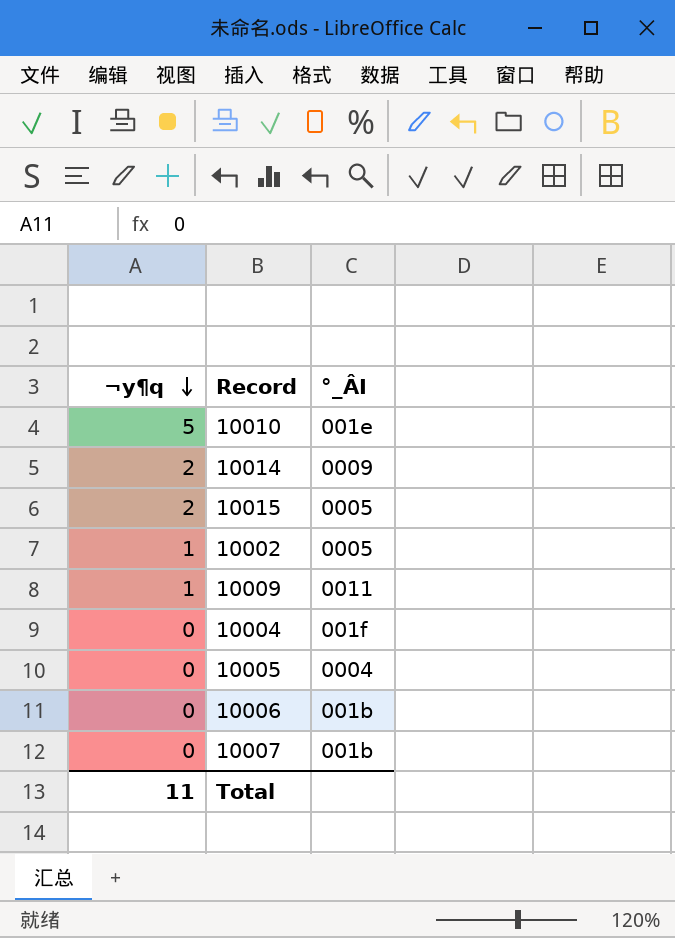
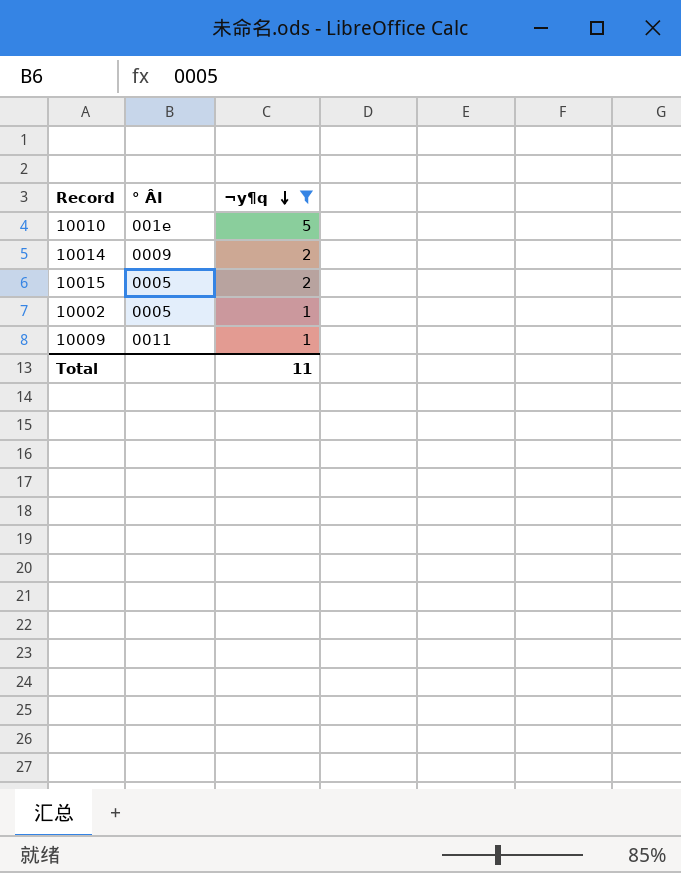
filter: none -> ¬y¶q != 0
column name: °_ÂI -> ° ÂI
column ¬y¶q | position: 1 -> 3

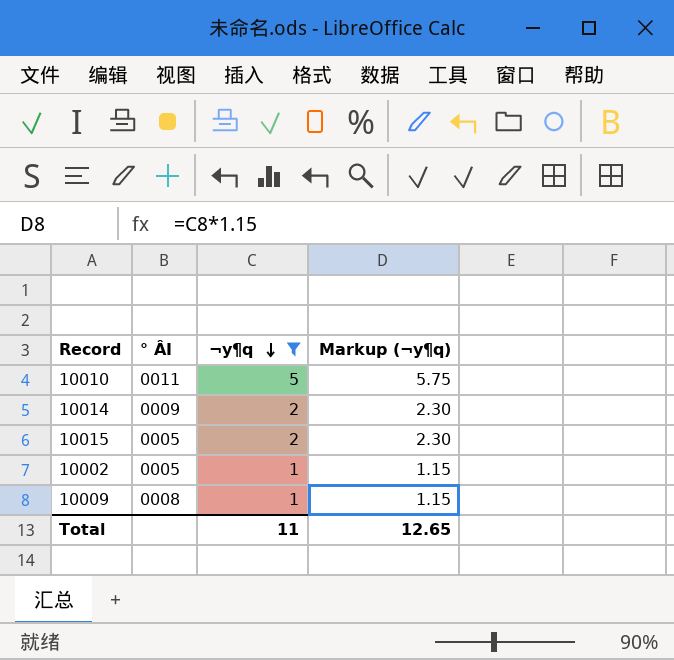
column Markup (¬y¶q) | formula: none -> [¬y¶q] * 1.15
10010 | ° ÂI: 001e -> 0011
10009 | ° ÂI: 0011 -> 0008

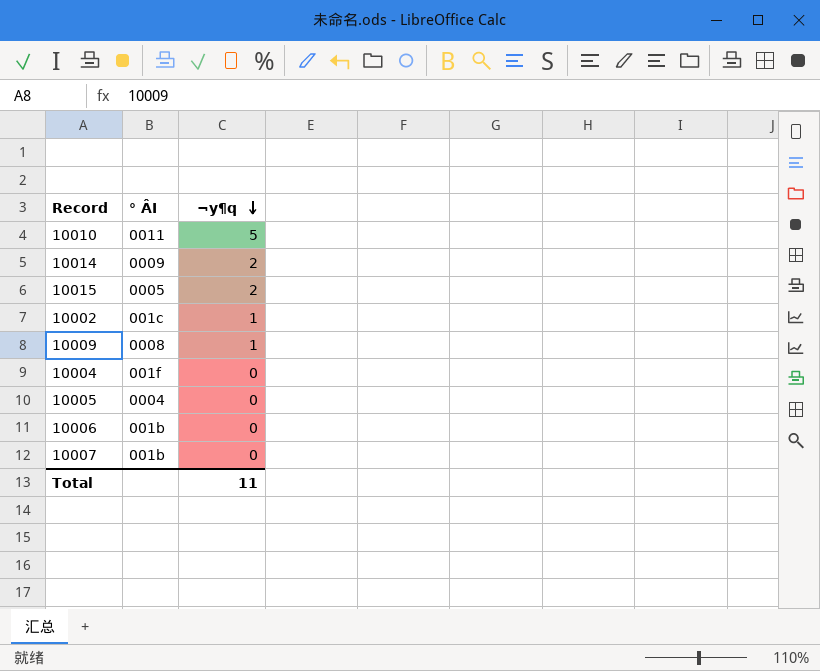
filter: ¬y¶q != 0 -> none
column Markup (¬y¶q) | formula: [¬y¶q] * 1.15 -> none
10002 | ° ÂI: 0005 -> 001c

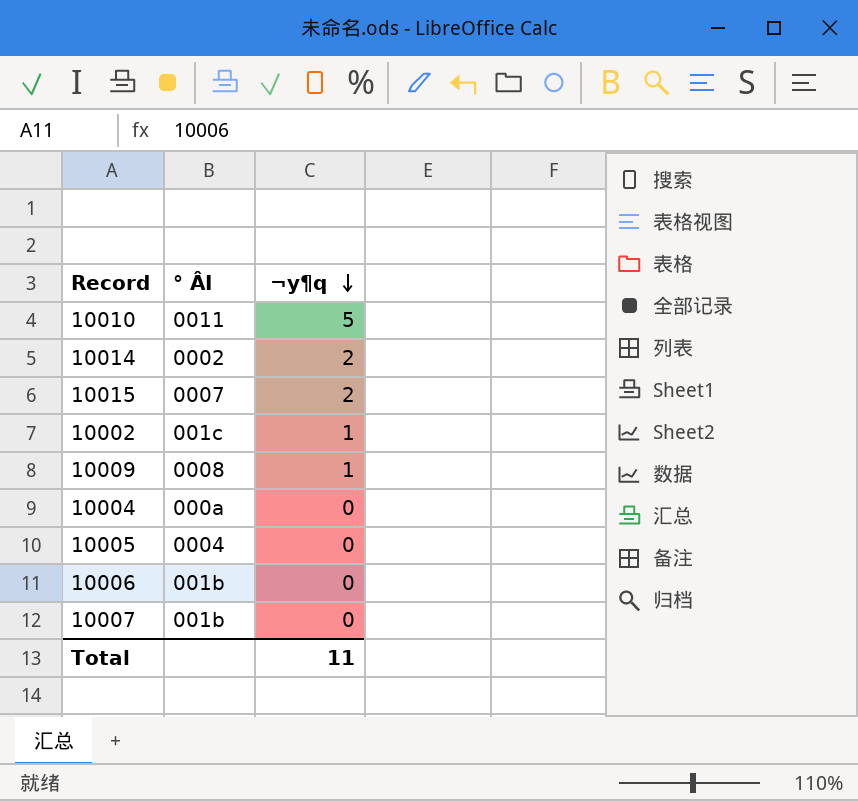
10014 | ° ÂI: 0009 -> 0002
10015 | ° ÂI: 0005 -> 0007
10004 | ° ÂI: 001f -> 000a

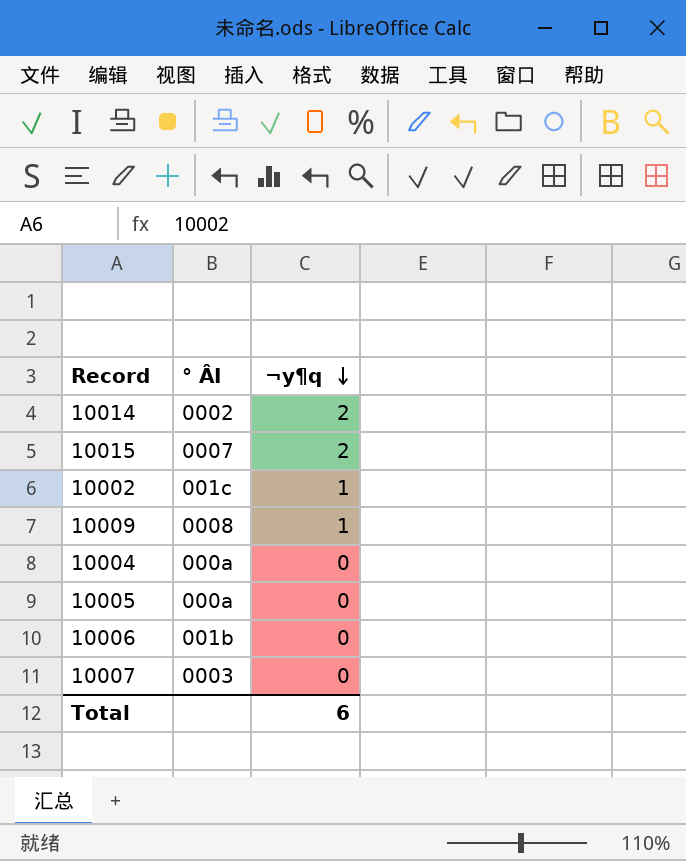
row 10010: 0011 | 5 -> none
10005 | ° ÂI: 0004 -> 000a
10007 | ° ÂI: 001b -> 0003
Total | ¬y¶q: 11 -> 6

